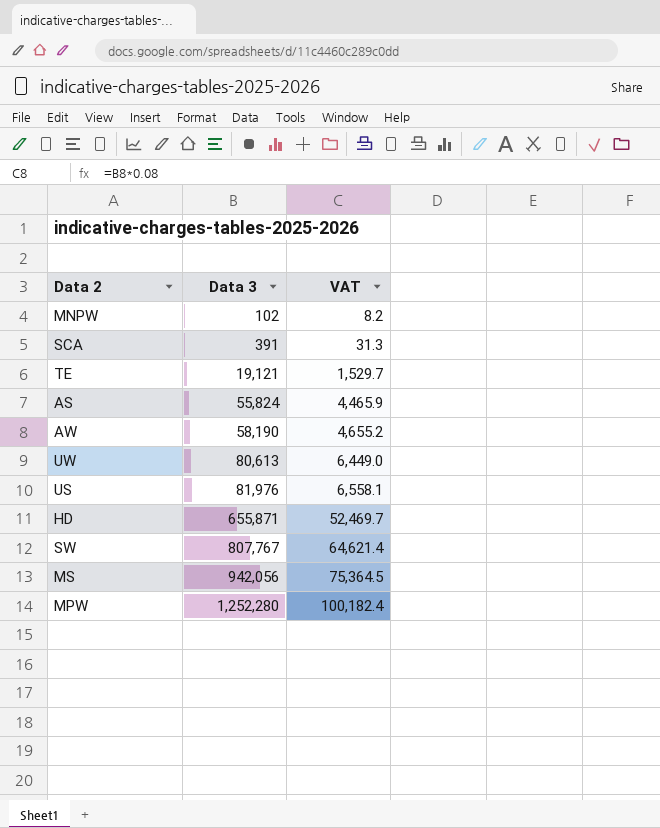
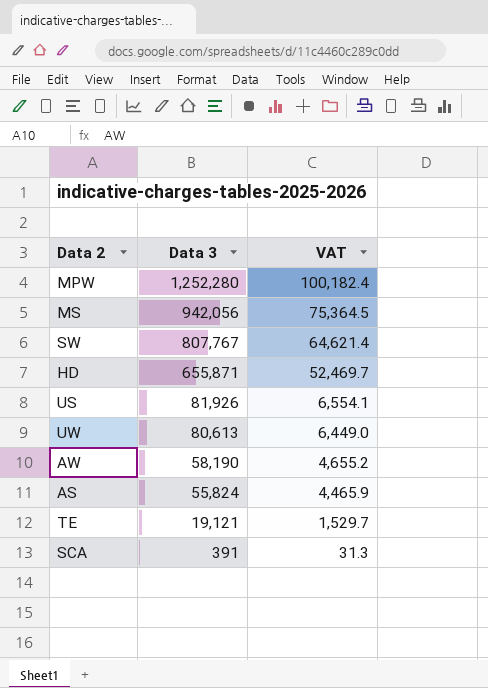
row order: Data 3 ascending -> Data 3 descending
row MNPW: 102 | 8.2 -> none
US | Data 3: 81,976 -> 81,926
US | VAT: 6,558.1 -> 6,554.1

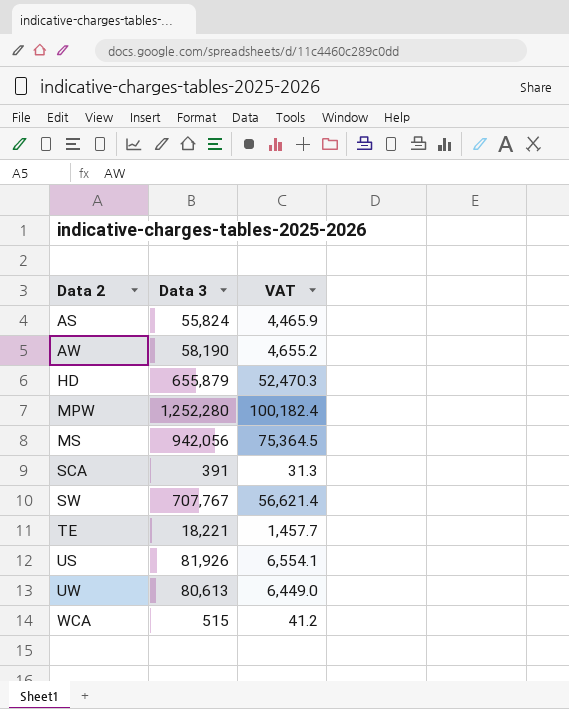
row order: Data 3 descending -> Data 2 ascending
HD | Data 3: 655,871 -> 655,879
HD | VAT: 52,469.7 -> 52,470.3
SW | Data 3: 807,767 -> 707,767
SW | VAT: 64,621.4 -> 56,621.4
TE | Data 3: 19,121 -> 18,221
TE | VAT: 1,529.7 -> 1,457.7
row WCA: none -> 515 | 41.2

